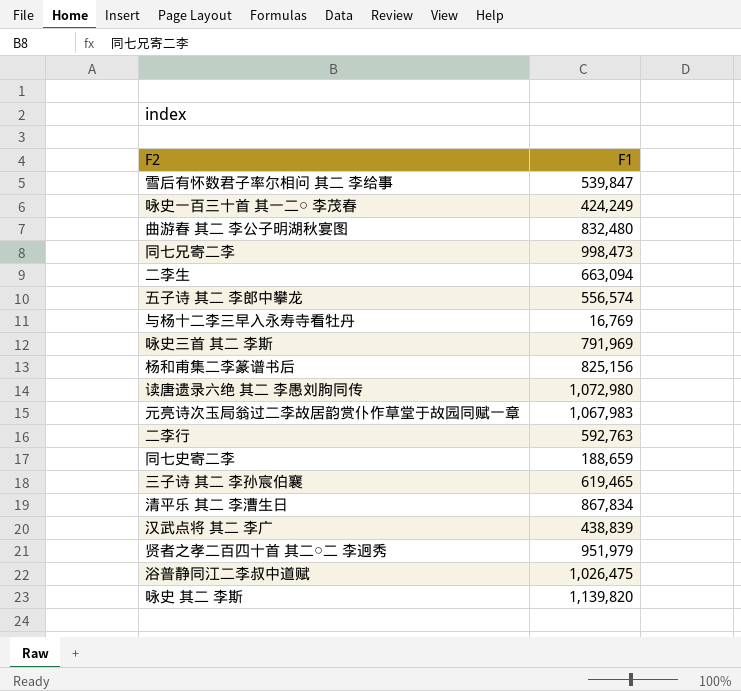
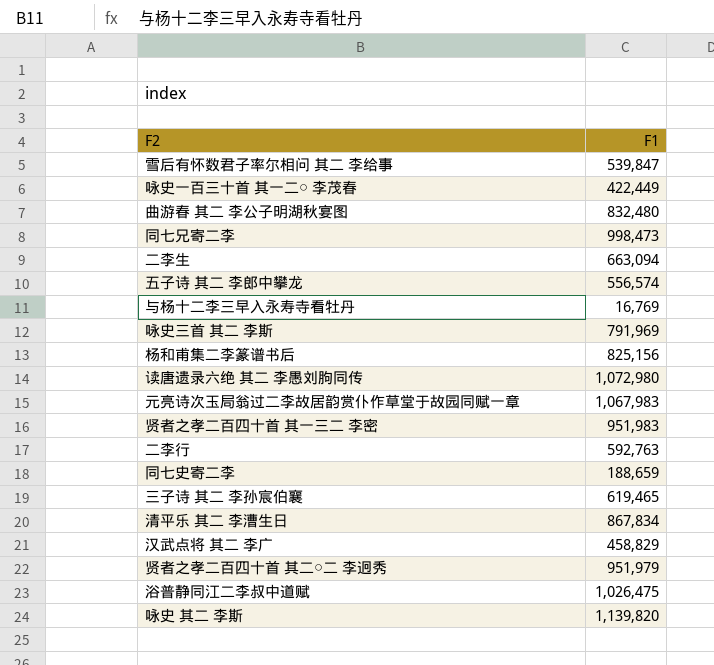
咏史一百三十首 其一二○ 李茂春 | F1: 424,249 -> 422,449
row 贤者之孝二百四十首 其一三二 李密: none -> 951,983
汉武点将 其二 李广 | F1: 438,839 -> 458,829

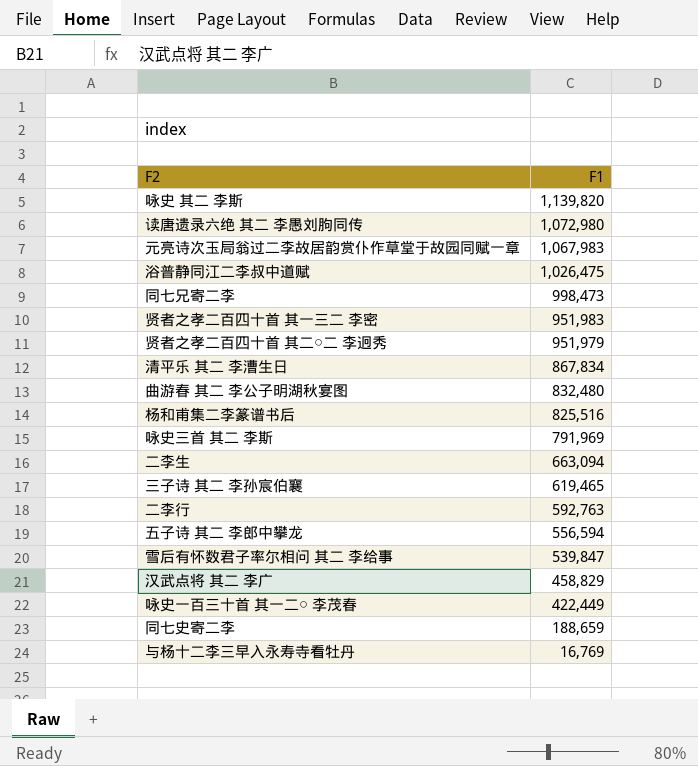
row order: none -> F1 descending
杨和甫集二李篆谱书后 | F1: 825,156 -> 825,516
五子诗 其二 李郎中攀龙 | F1: 556,574 -> 556,594

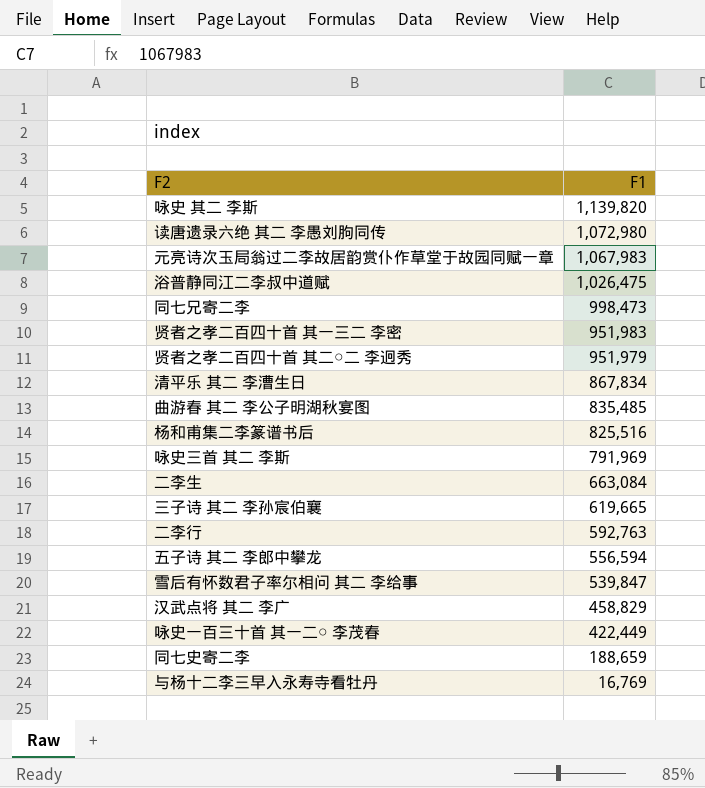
曲游春 其二 李公子明湖秋宴图 | F1: 832,480 -> 835,485
二李生 | F1: 663,094 -> 663,084
三子诗 其二 李孙宸伯襄 | F1: 619,465 -> 619,665

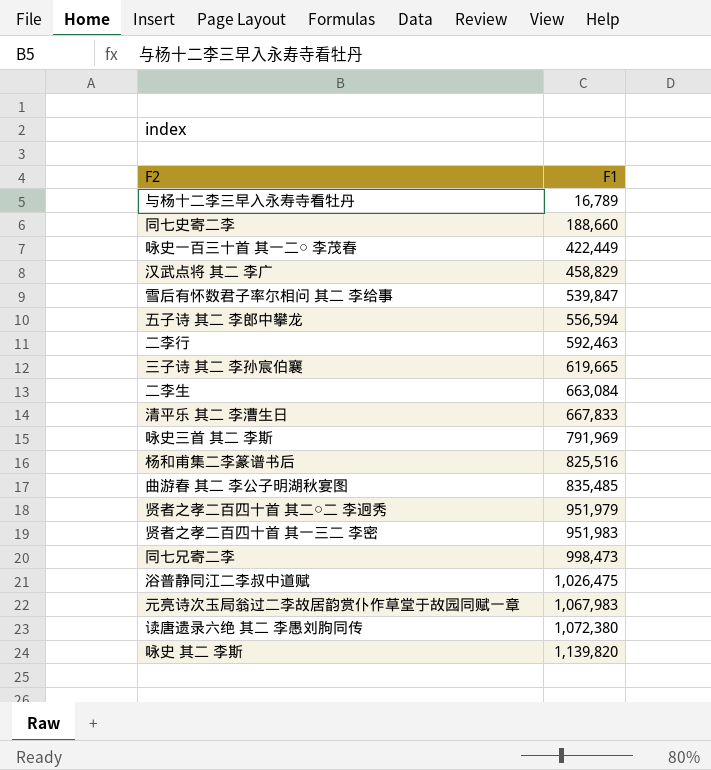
row order: F1 descending -> F1 ascending
与杨十二李三早入永寿寺看牡丹 | F1: 16,769 -> 16,789
同七史寄二李 | F1: 188,659 -> 188,660
二李行 | F1: 592,763 -> 592,463
清平乐 其二 李漕生日 | F1: 867,834 -> 667,833
读唐遗录六绝 其二 李愚刘朐同传 | F1: 1,072,980 -> 1,072,380

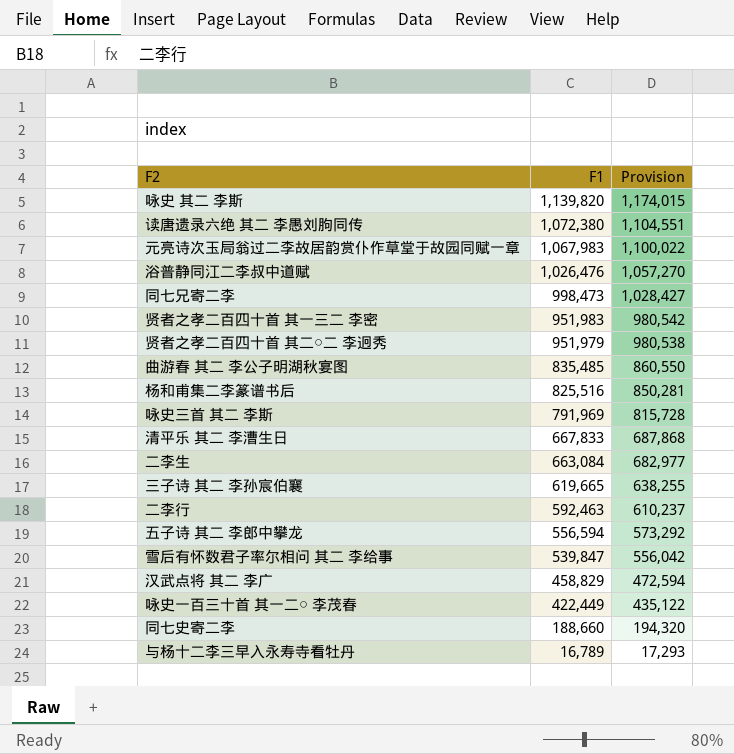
row order: F1 ascending -> F1 descending
column Provision | formula: none -> [F1] * 1.03
浴普静同江二李叔中道赋 | F1: 1,026,475 -> 1,026,476

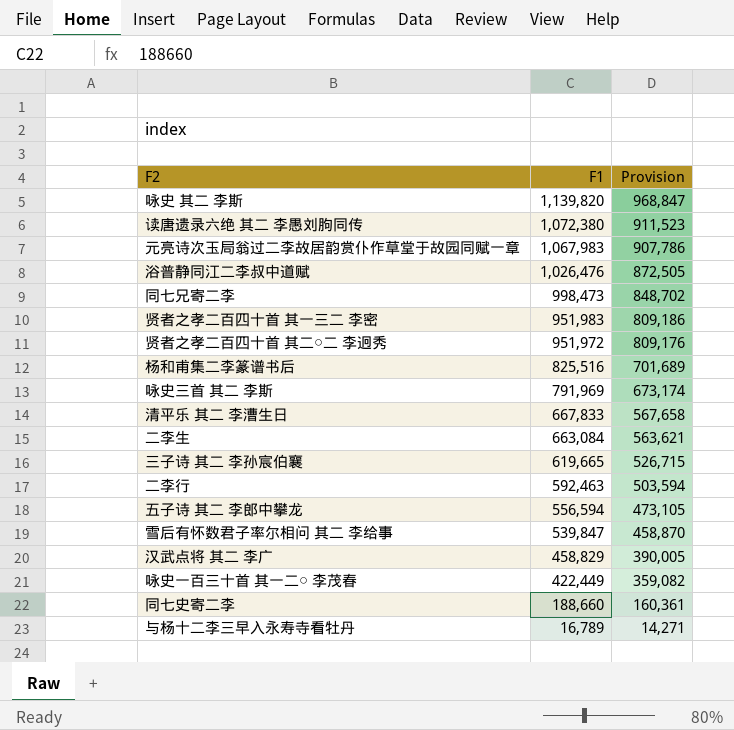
column Provision | formula: [F1] * 1.03 -> [F1] * 0.85
row 曲游春 其二 李公子明湖秋宴图: 835,485 | 860,550 -> none
贤者之孝二百四十首 其二○二 李迥秀 | F1: 951,979 -> 951,972

